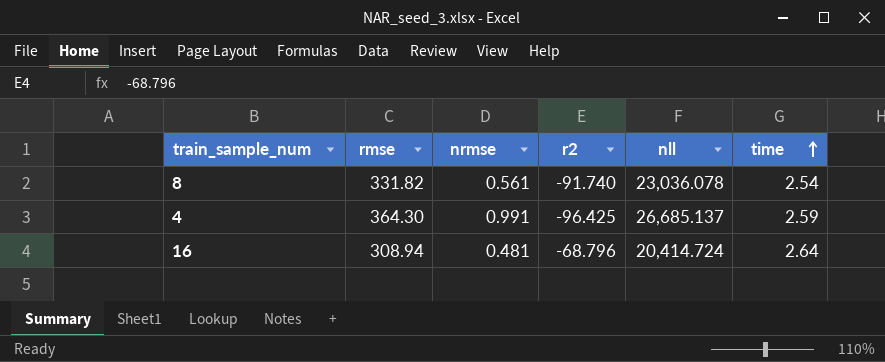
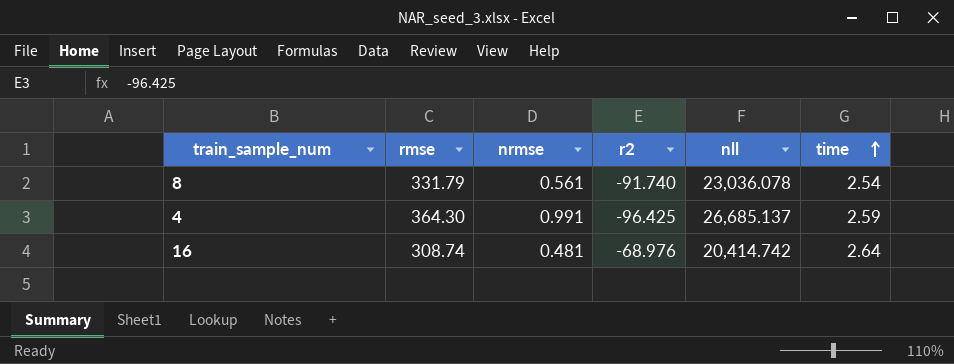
8 | rmse: 331.82 -> 331.79
16 | rmse: 308.94 -> 308.74
16 | r2: -68.796 -> -68.976
16 | nll: 20,414.724 -> 20,414.742

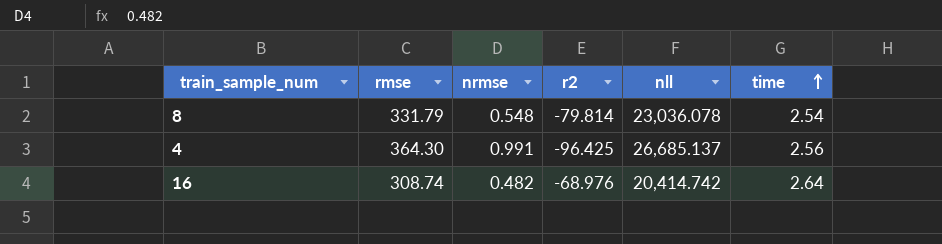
8 | nrmse: 0.561 -> 0.548
8 | r2: -91.740 -> -79.814
4 | time: 2.59 -> 2.56
16 | nrmse: 0.481 -> 0.482

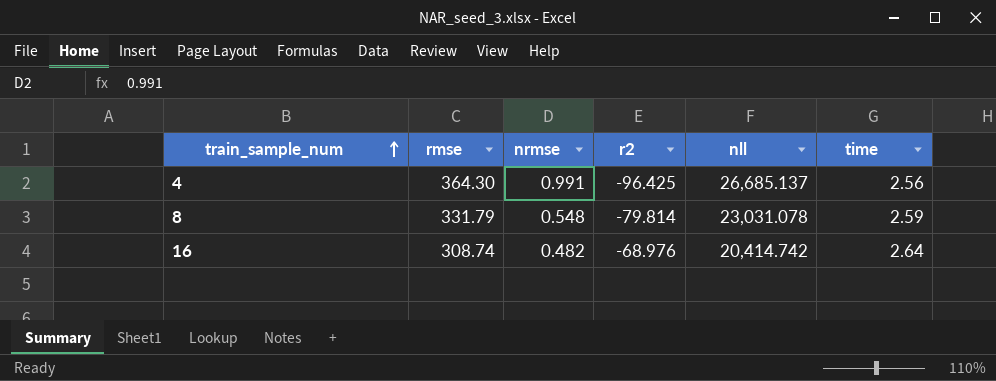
row order: time ascending -> train_sample_num ascending
8 | nll: 23,036.078 -> 23,031.078
8 | time: 2.54 -> 2.59

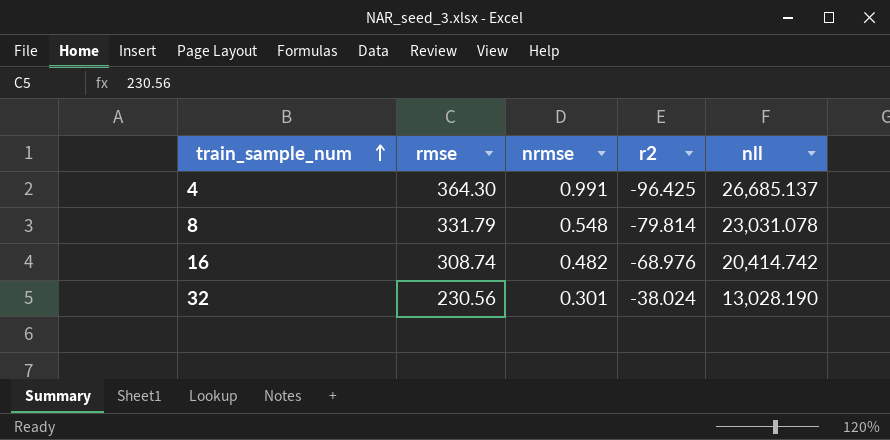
column time | position: 6 -> none
row 32: none -> 230.56 | 0.301 | -38.024 | 13,028.190

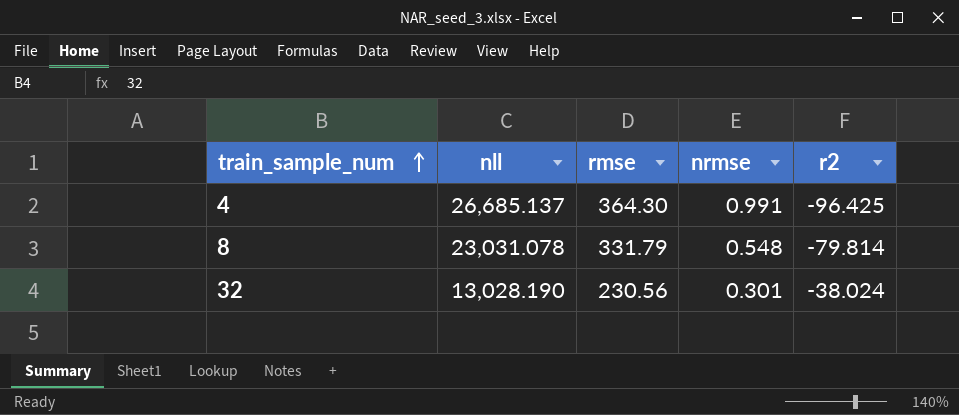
column nll | position: 5 -> 2
row 16: 308.74 | 0.482 | -68.976 | 20,414.742 -> none

